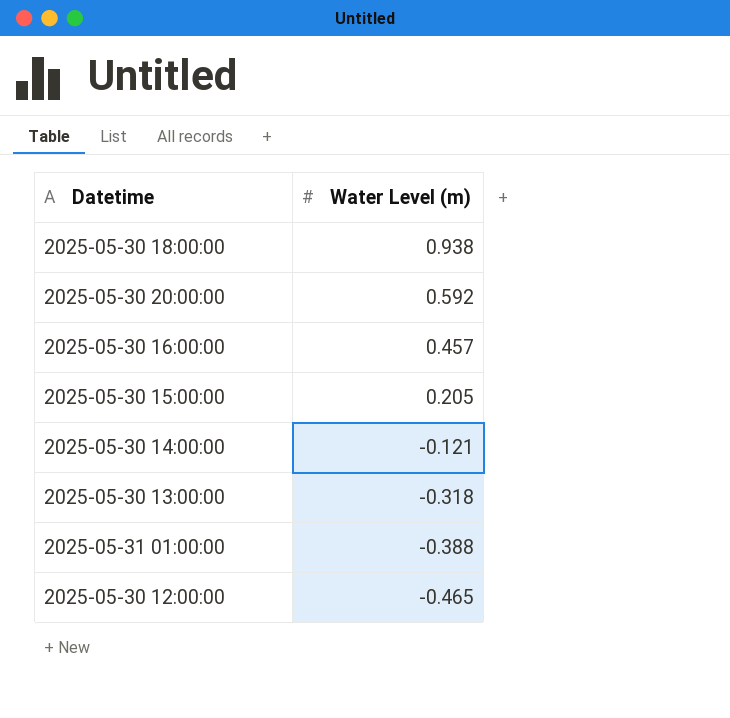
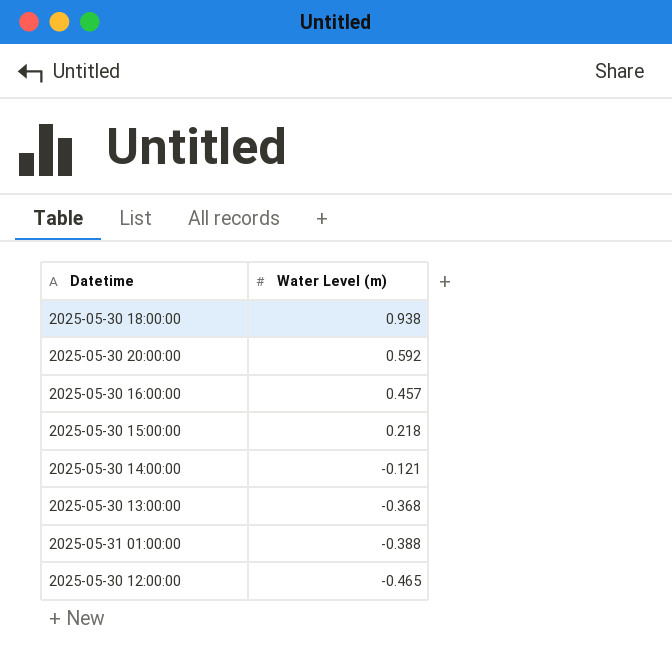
2025-05-30 15:00:00 | Water Level (m): 0.205 -> 0.218
2025-05-30 13:00:00 | Water Level (m): -0.318 -> -0.368

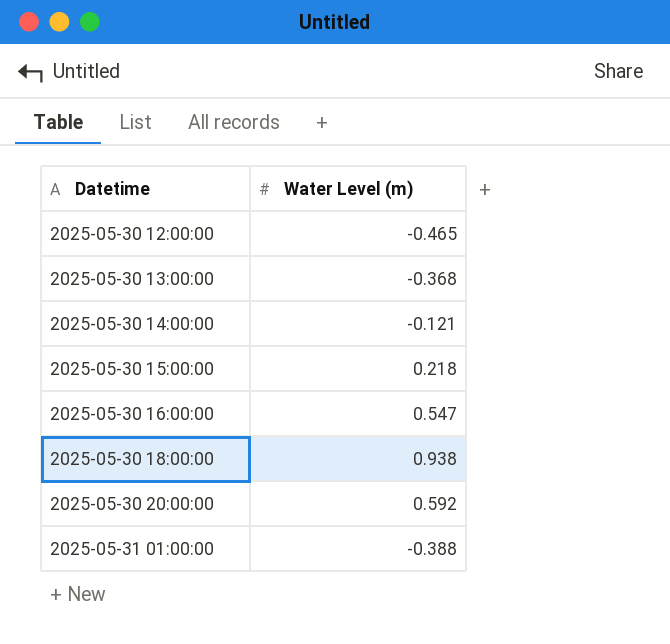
row order: Water Level (m) descending -> Datetime ascending
2025-05-30 16:00:00 | Water Level (m): 0.457 -> 0.547

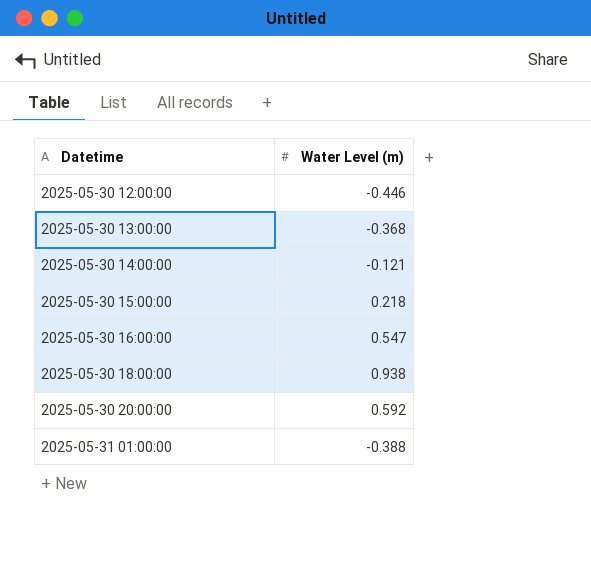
2025-05-30 12:00:00 | Water Level (m): -0.465 -> -0.446

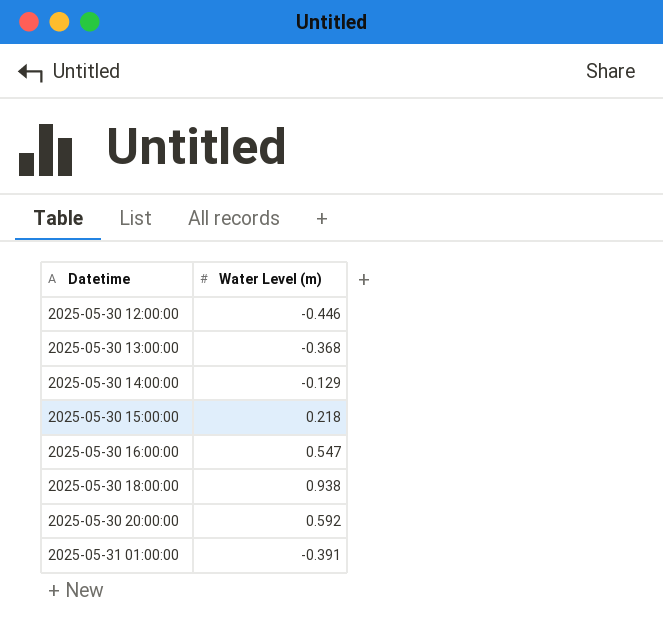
2025-05-30 14:00:00 | Water Level (m): -0.121 -> -0.129
2025-05-31 01:00:00 | Water Level (m): -0.388 -> -0.391

